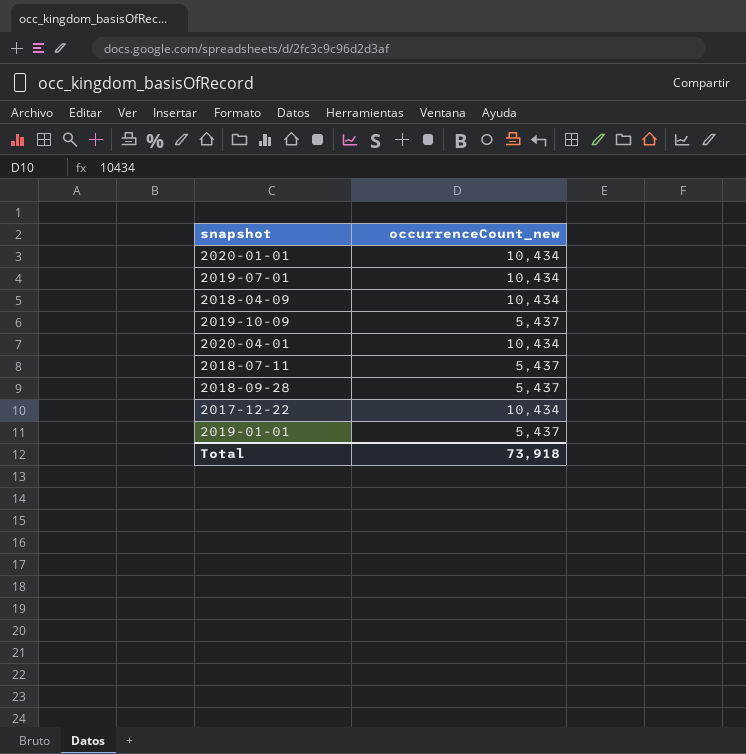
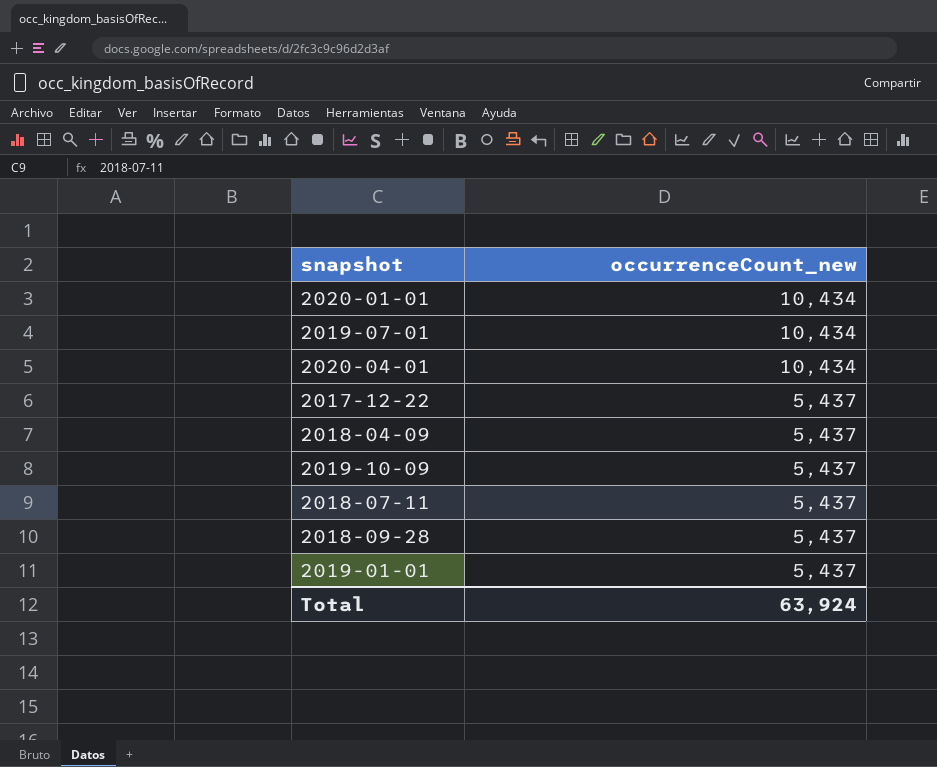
row order: none -> occurrenceCount_new descending
2017-12-22 | occurrenceCount_new: 10,434 -> 5,437
2018-04-09 | occurrenceCount_new: 10,434 -> 5,437
Total | occurrenceCount_new: 73,918 -> 63,924

